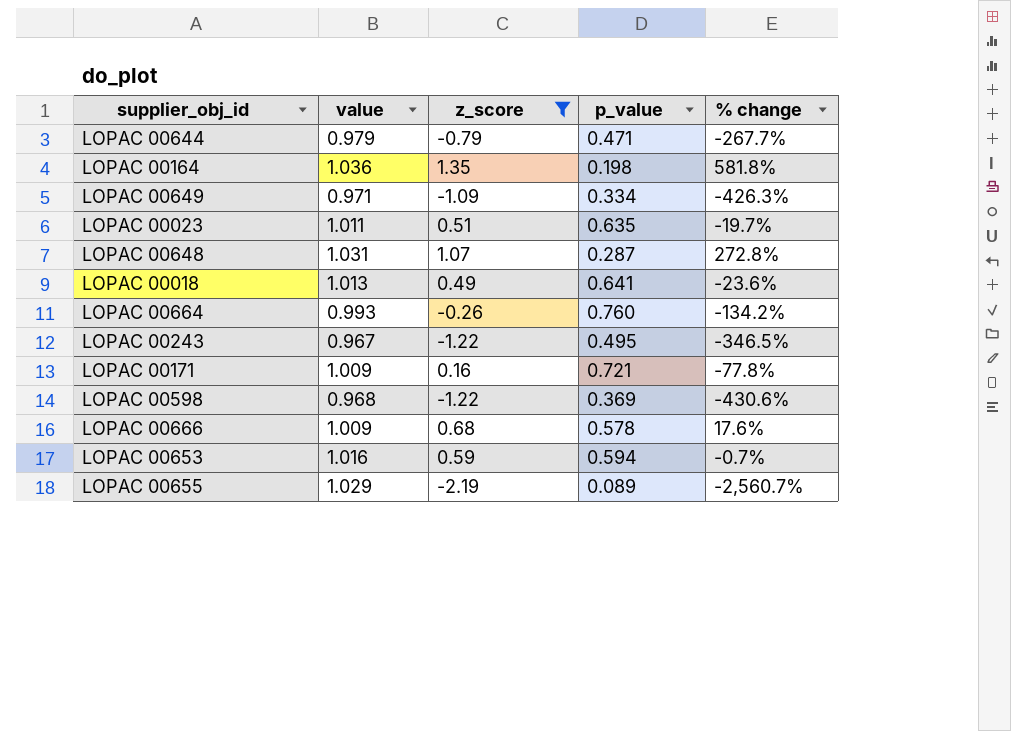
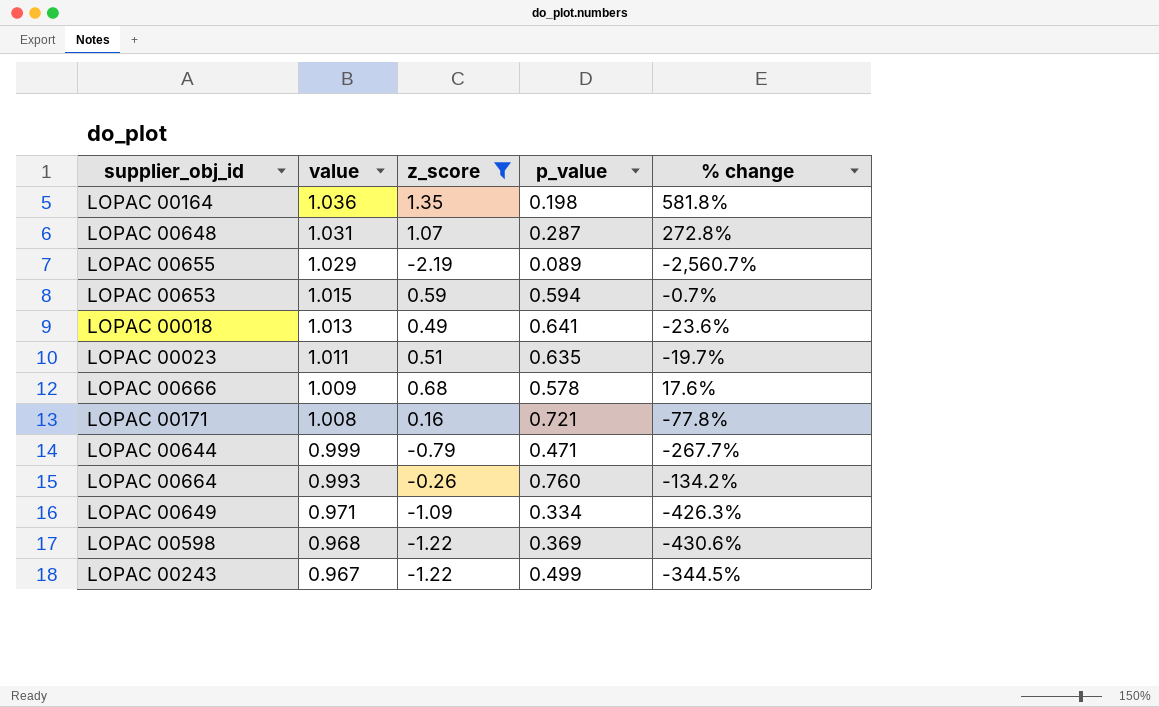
row order: none -> value descending
LOPAC 00653 | value: 1.016 -> 1.015
LOPAC 00171 | value: 1.009 -> 1.008
LOPAC 00644 | value: 0.979 -> 0.999
LOPAC 00243 | p_value: 0.495 -> 0.499
LOPAC 00243 | % change: -346.5% -> -344.5%

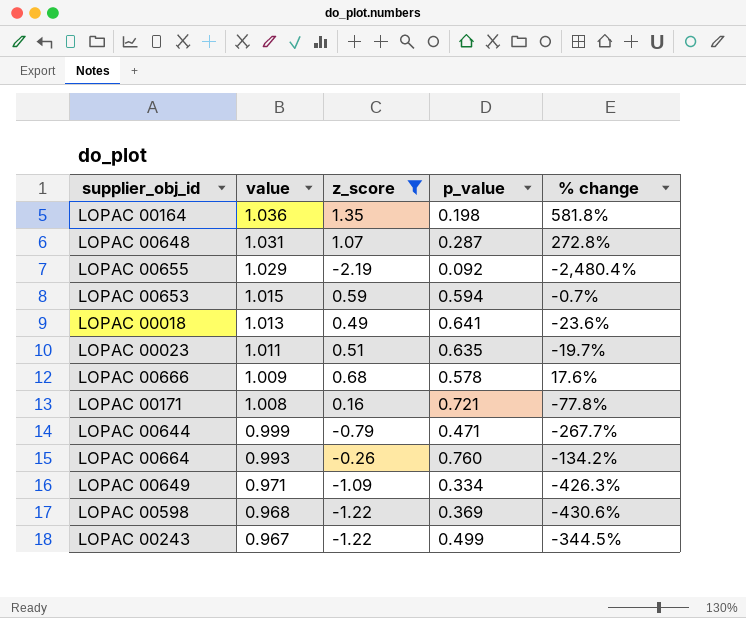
LOPAC 00655 | p_value: 0.089 -> 0.092
LOPAC 00655 | % change: -2,560.7% -> -2,480.4%

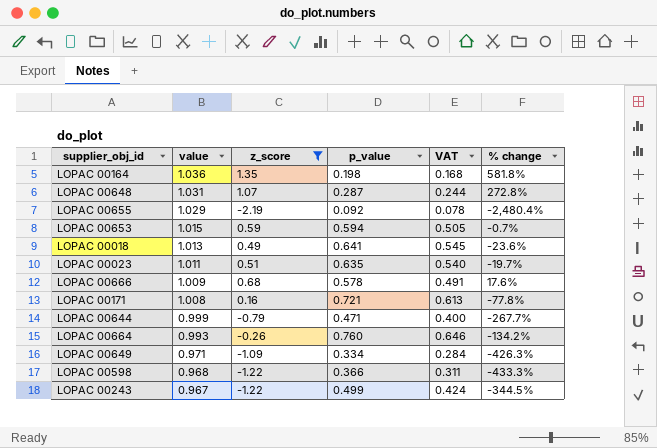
column VAT | formula: none -> [p_value] * 0.85
LOPAC 00598 | p_value: 0.369 -> 0.366
LOPAC 00598 | % change: -430.6% -> -433.3%

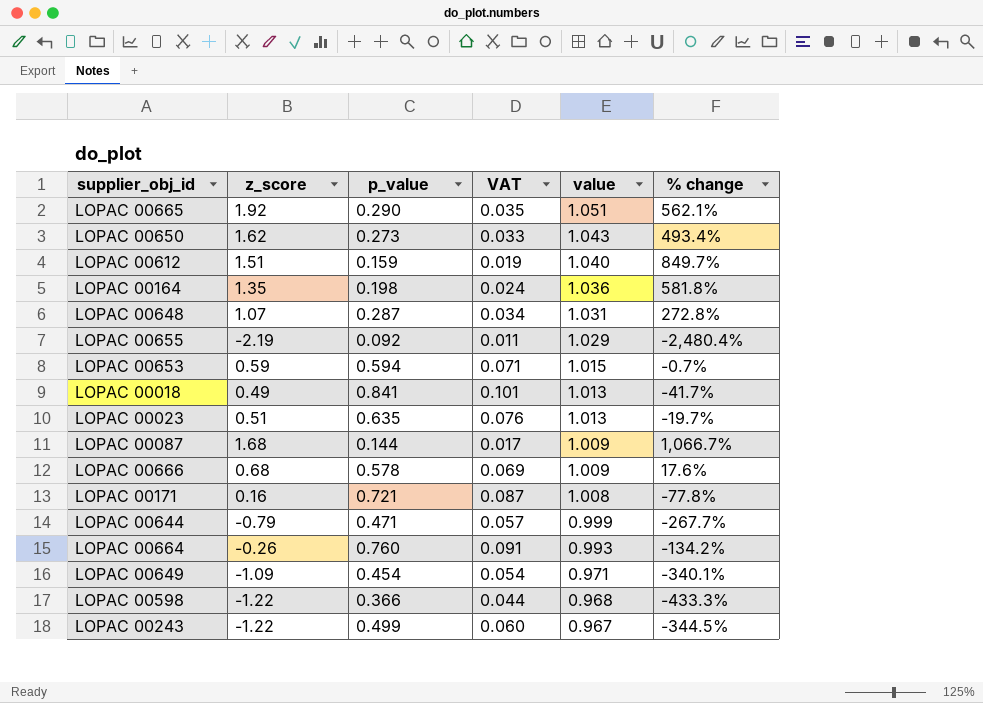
filter: z_score <= 1.35 -> none
column VAT | formula: [p_value] * 0.85 -> [p_value] * 0.12
column value | position: 2 -> 5
LOPAC 00018 | p_value: 0.641 -> 0.841
LOPAC 00018 | % change: -23.6% -> -41.7%
LOPAC 00023 | value: 1.011 -> 1.013
LOPAC 00649 | p_value: 0.334 -> 0.454
LOPAC 00649 | % change: -426.3% -> -340.1%

